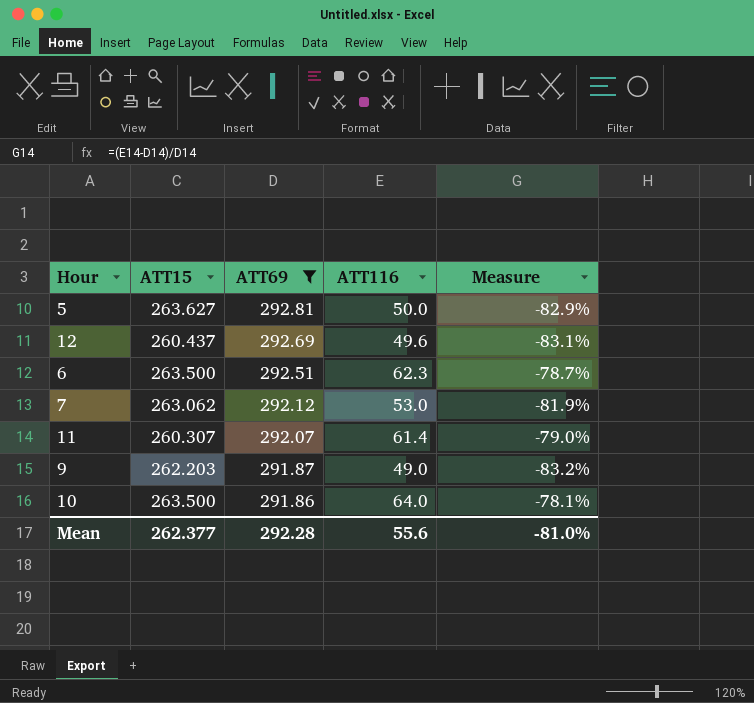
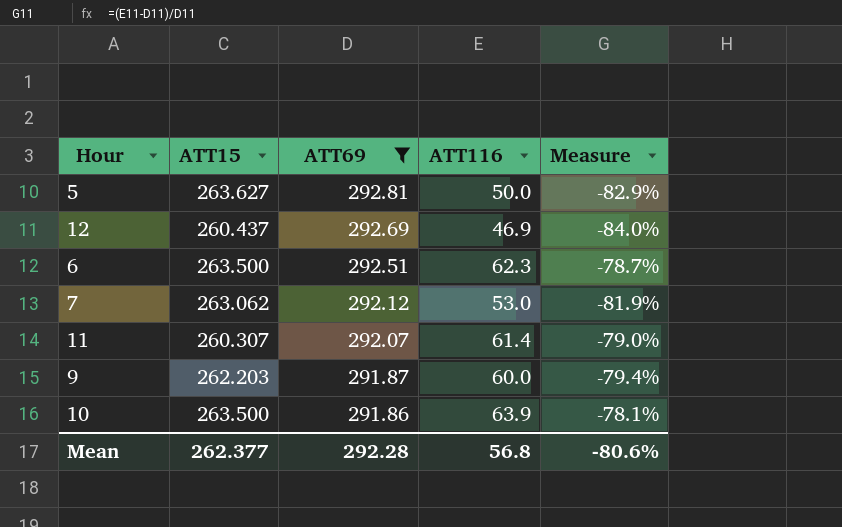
12 | ATT116: 49.6 -> 46.9
12 | Measure: -83.1% -> -84.0%
9 | ATT116: 49.0 -> 60.0
9 | Measure: -83.2% -> -79.4%
10 | ATT116: 64.0 -> 63.9
Mean | ATT116: 55.6 -> 56.8
Mean | Measure: -81.0% -> -80.6%

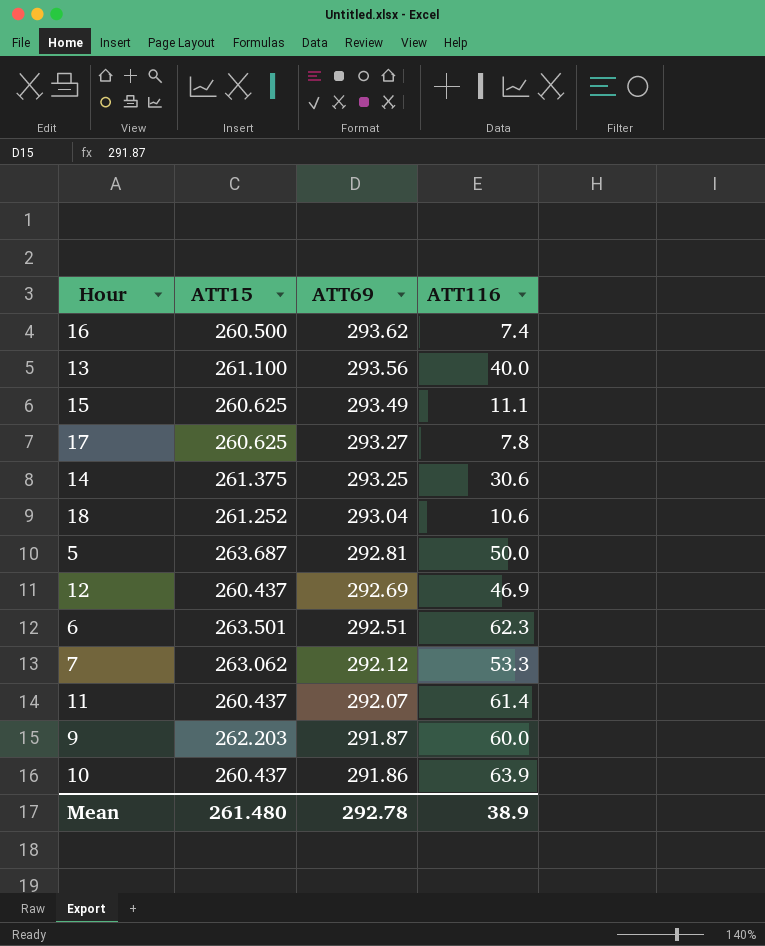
filter: ATT69 <= 292.81 -> none
column Measure | formula: ([ATT116] - [ATT69]) / [ATT69] -> none
5 | ATT15: 263.627 -> 263.687
6 | ATT15: 263.500 -> 263.501
7 | ATT116: 53.0 -> 53.3
11 | ATT15: 260.307 -> 260.437
10 | ATT15: 263.500 -> 260.437
Mean | ATT15: 262.377 -> 261.480
Mean | ATT69: 292.28 -> 292.78
Mean | ATT116: 56.8 -> 38.9

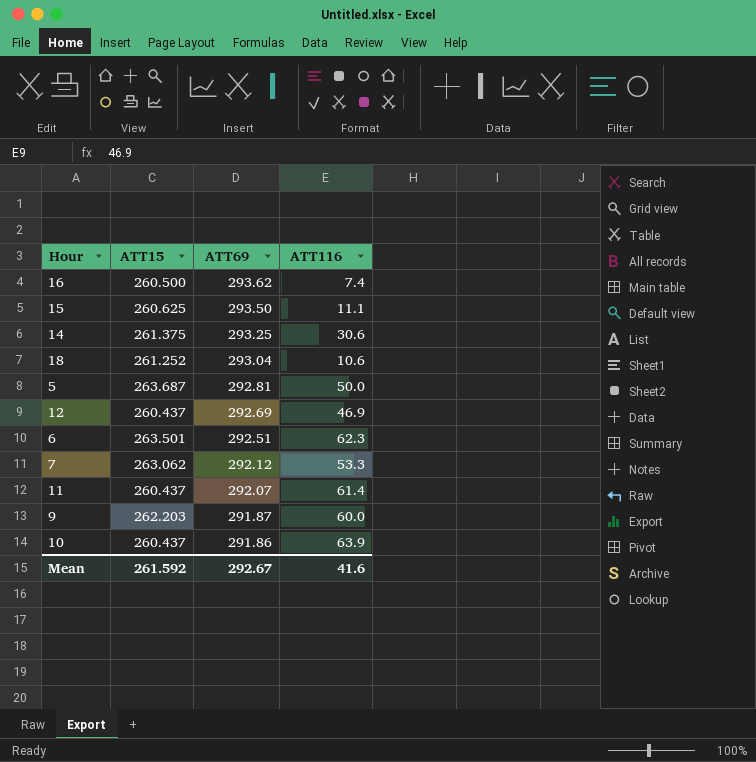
row 13: 261.100 | 293.56 | 40.0 -> none
row 17: 260.625 | 293.27 | 7.8 -> none
15 | ATT69: 293.49 -> 293.50
Mean | ATT15: 261.480 -> 261.592
Mean | ATT69: 292.78 -> 292.67
Mean | ATT116: 38.9 -> 41.6

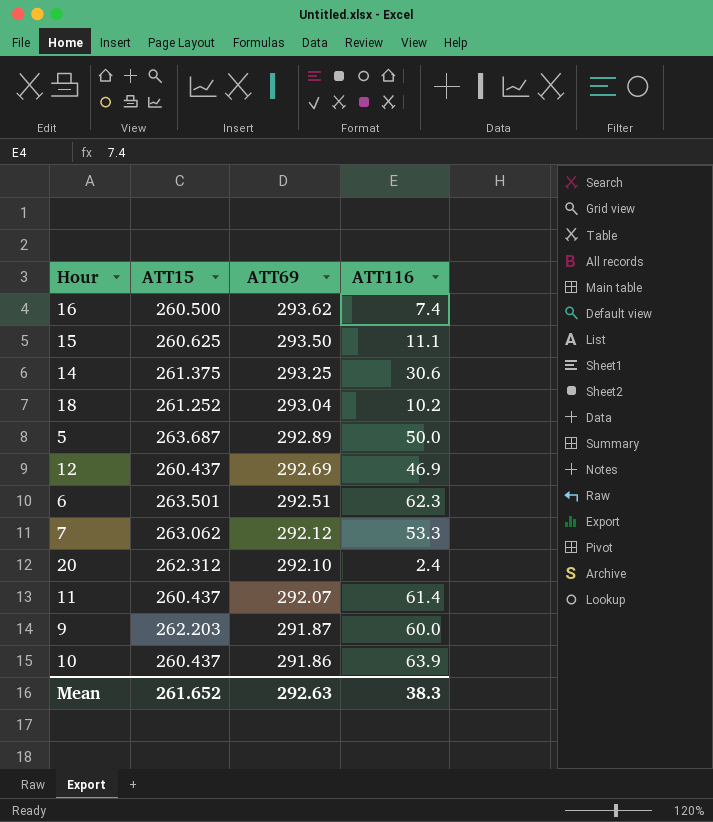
18 | ATT116: 10.6 -> 10.2
5 | ATT69: 292.81 -> 292.89
row 20: none -> 262.312 | 292.10 | 2.4
Mean | ATT15: 261.592 -> 261.652
Mean | ATT69: 292.67 -> 292.63
Mean | ATT116: 41.6 -> 38.3

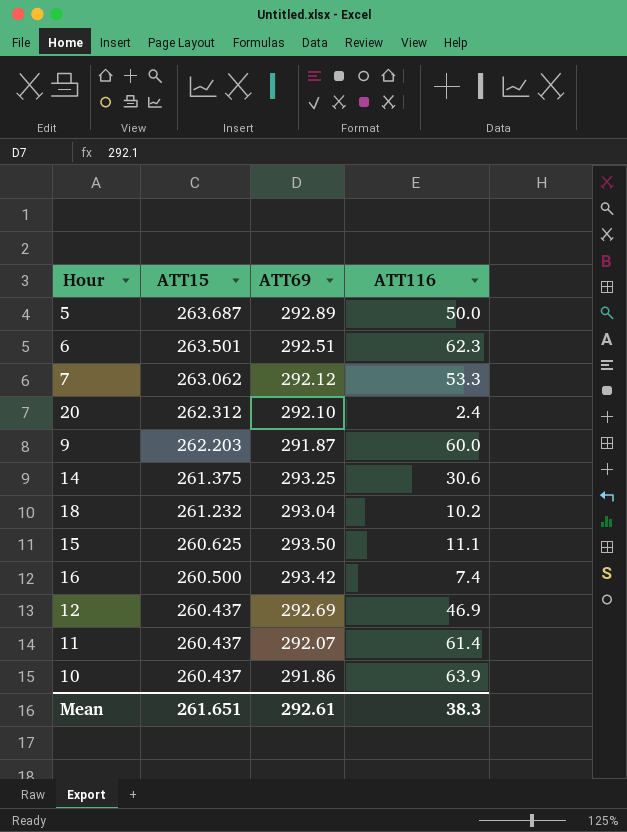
row order: ATT69 descending -> ATT15 descending
18 | ATT15: 261.252 -> 261.232
16 | ATT69: 293.62 -> 293.42
Mean | ATT15: 261.652 -> 261.651
Mean | ATT69: 292.63 -> 292.61

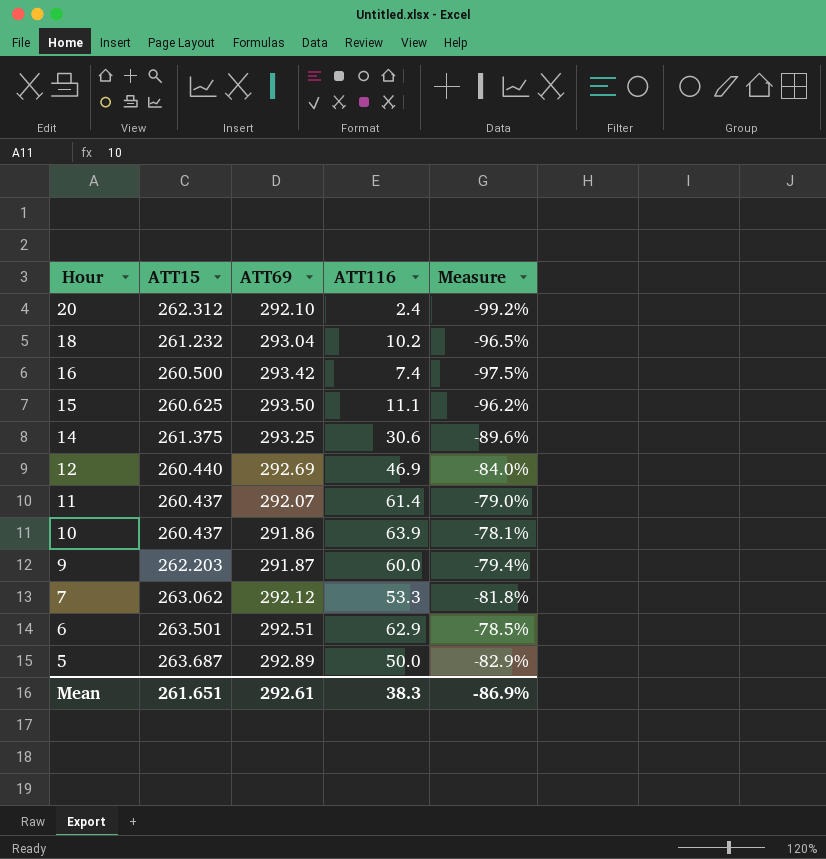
row order: ATT15 descending -> Hour descending
column Measure | formula: none -> ([ATT116] - [ATT69]) / [ATT69]
12 | ATT15: 260.437 -> 260.440
6 | ATT116: 62.3 -> 62.9

